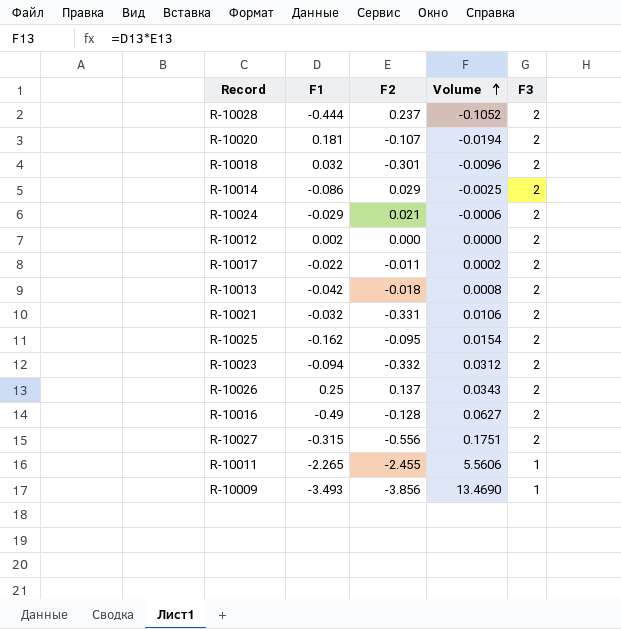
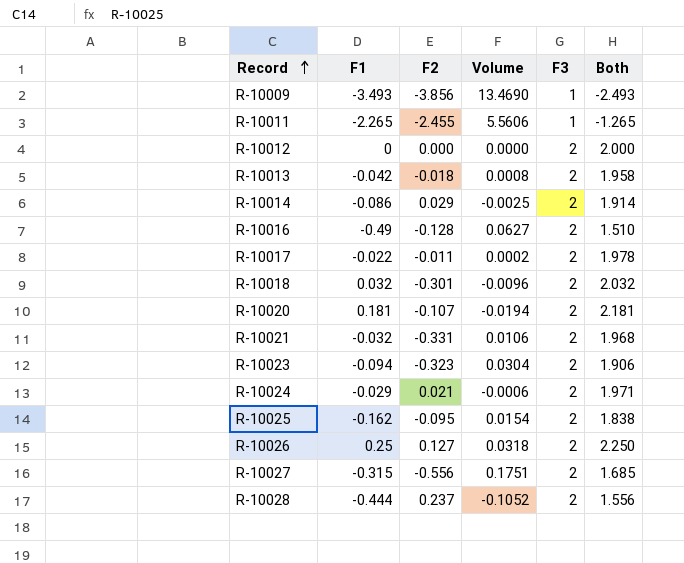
row order: Volume ascending -> Record ascending
column Both | formula: none -> [F1] + [F3]
R-10012 | F1: 0.002 -> 0
R-10023 | F2: -0.332 -> -0.323
R-10023 | Volume: 0.0312 -> 0.0304
R-10026 | F2: 0.137 -> 0.127
R-10026 | Volume: 0.0343 -> 0.0318

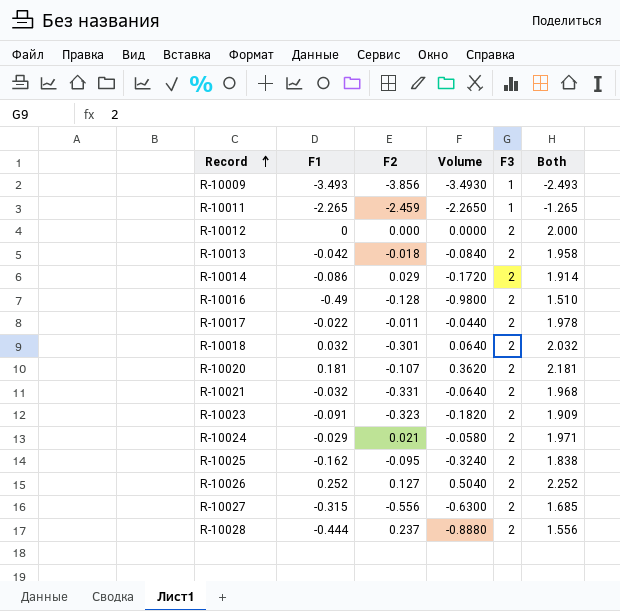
column Volume | formula: [F1] * [F2] -> [F1] * [F3]
R-10011 | F2: -2.455 -> -2.459
R-10023 | F1: -0.094 -> -0.091
R-10023 | Both: 1.906 -> 1.909
R-10026 | F1: 0.25 -> 0.252
R-10026 | Both: 2.250 -> 2.252

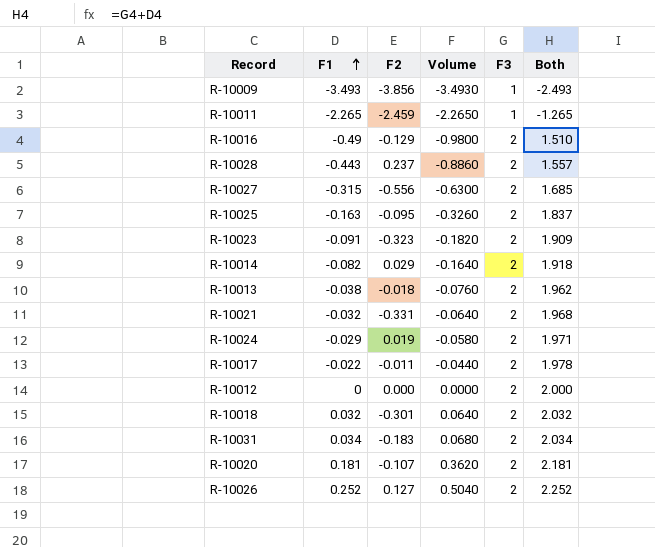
row order: Record ascending -> F1 ascending
R-10016 | F2: -0.128 -> -0.129
R-10028 | F1: -0.444 -> -0.443
R-10028 | Volume: -0.8880 -> -0.8860
R-10028 | Both: 1.556 -> 1.557
R-10025 | F1: -0.162 -> -0.163
R-10025 | Volume: -0.3240 -> -0.3260
R-10025 | Both: 1.838 -> 1.837
R-10014 | F1: -0.086 -> -0.082
R-10014 | Volume: -0.1720 -> -0.1640
R-10014 | Both: 1.914 -> 1.918
R-10013 | F1: -0.042 -> -0.038
R-10013 | Volume: -0.0840 -> -0.0760
R-10013 | Both: 1.958 -> 1.962
R-10024 | F2: 0.021 -> 0.019
row R-10031: none -> 0.034 | -0.183 | 0.0680 | 2 | 2.034

